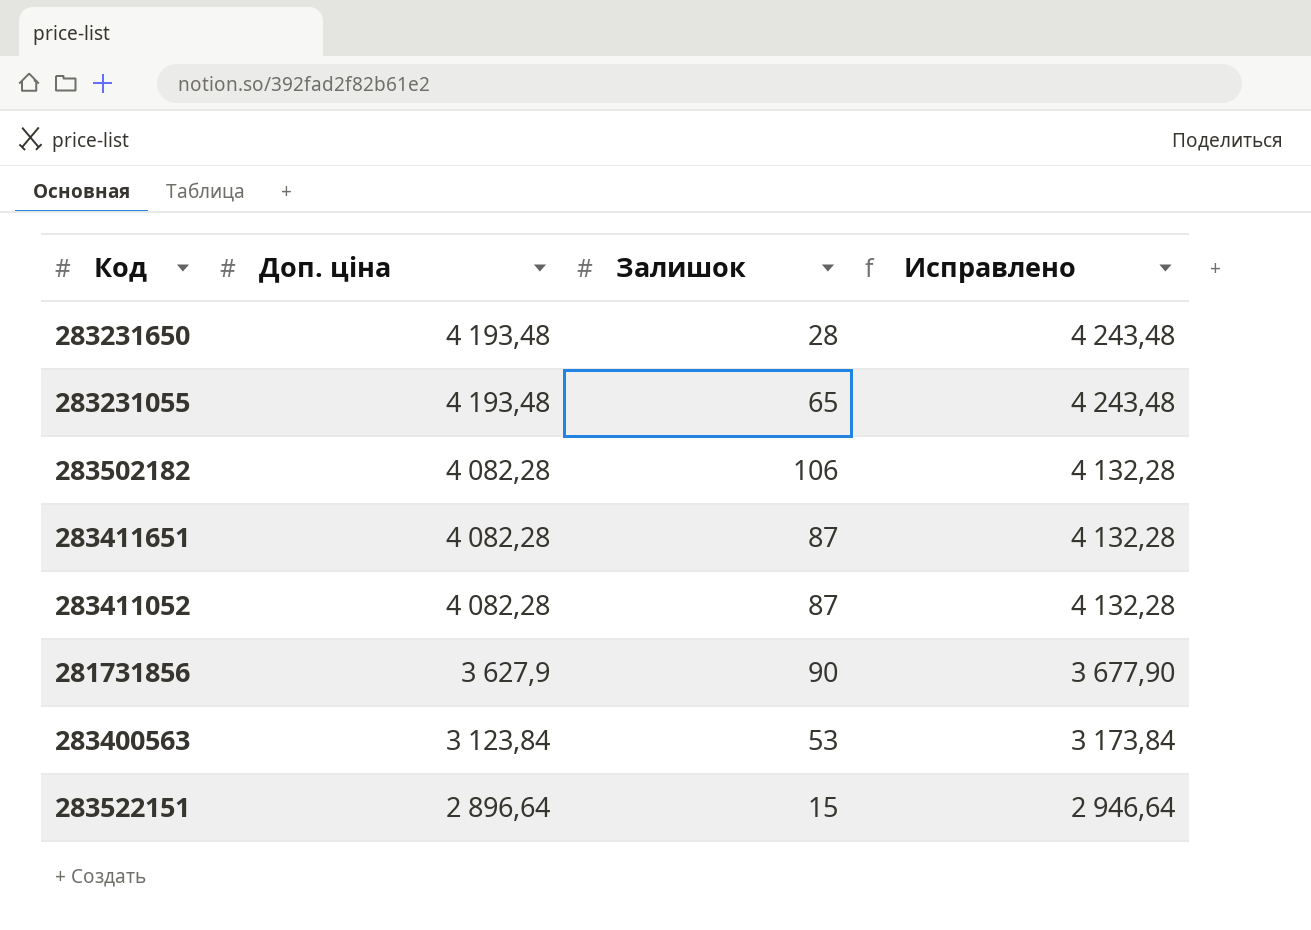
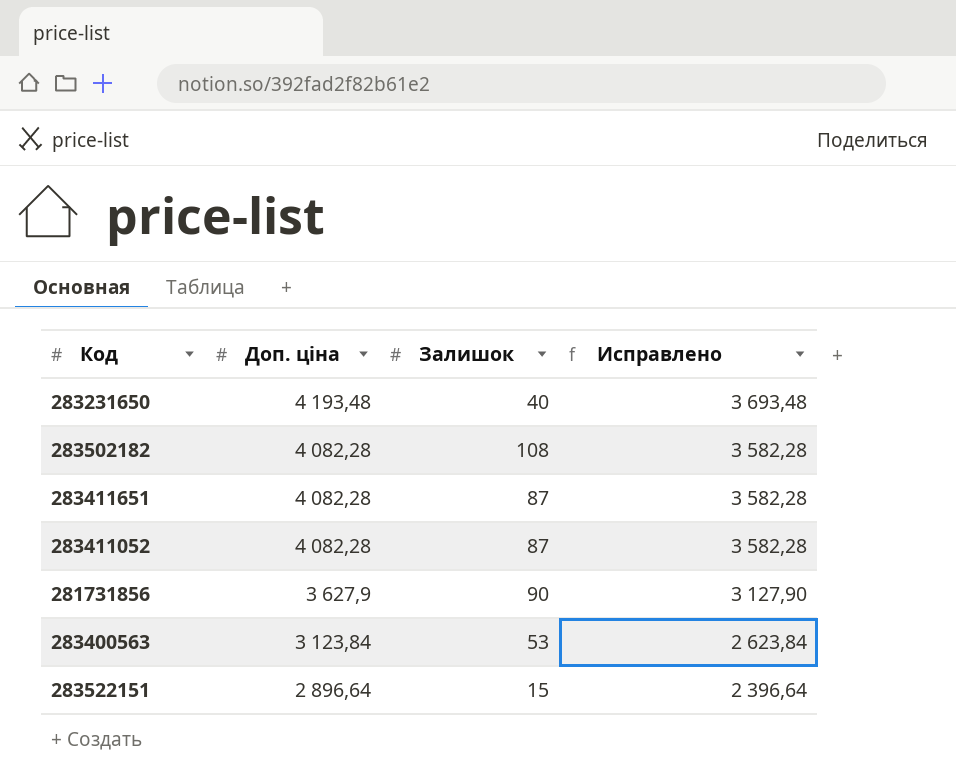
column Исправлено | formula: [Доп. ціна] + 50 -> [Доп. ціна] - 500
row 283231055: 4 193,48 | 65 | 4 243,48 -> none
283231650 | Залишок: 28 -> 40
283502182 | Залишок: 106 -> 108

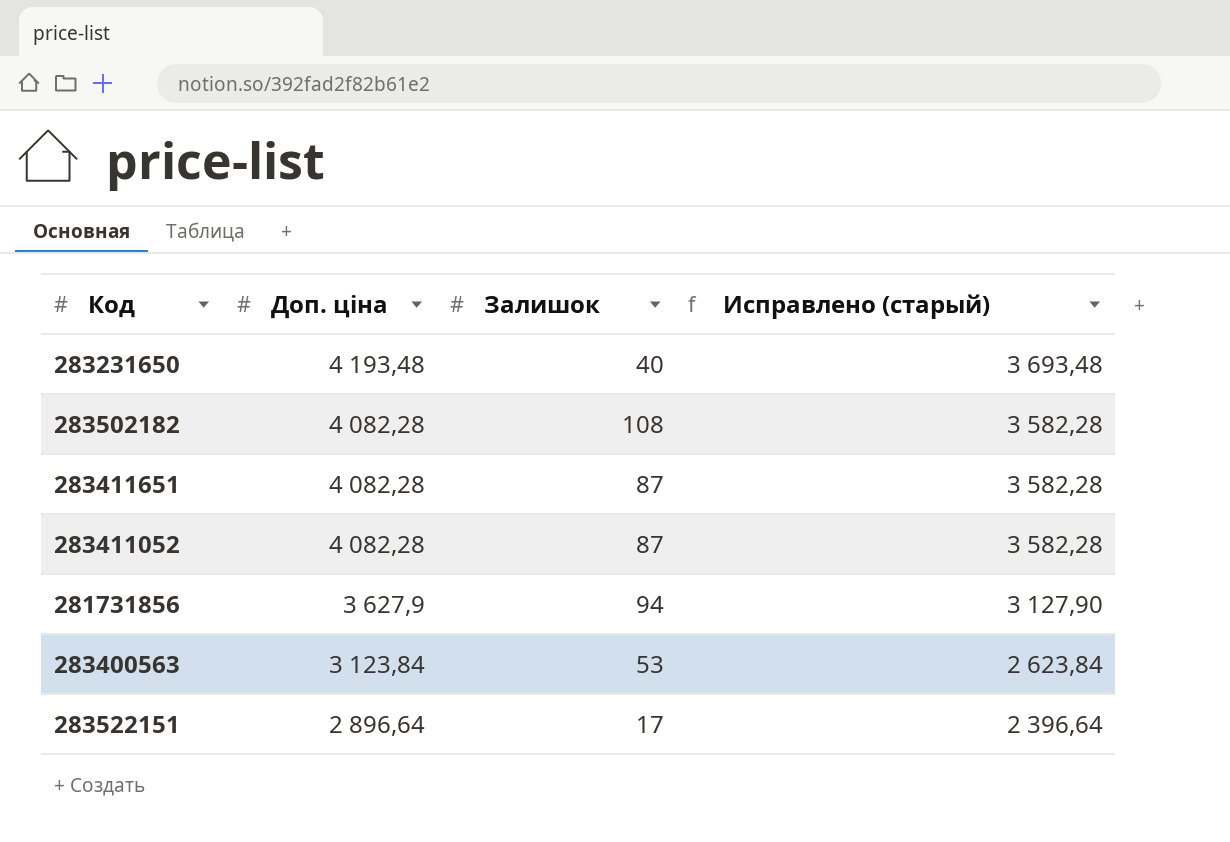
column name: Исправлено -> Исправлено (старый)
281731856 | Залишок: 90 -> 94
283522151 | Залишок: 15 -> 17

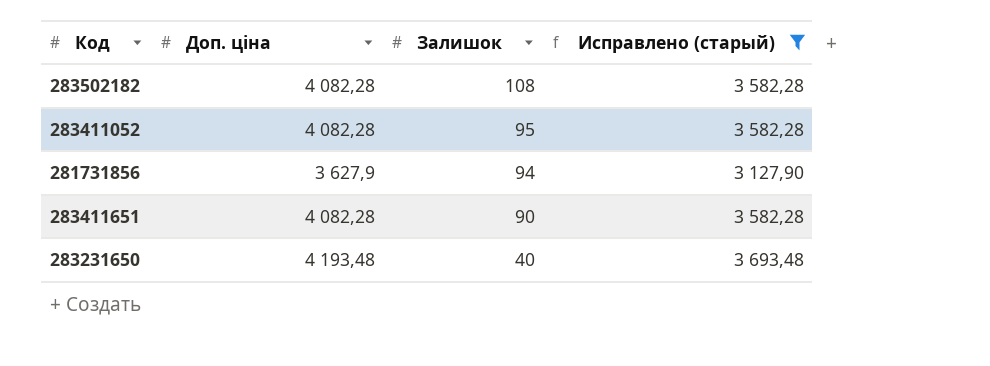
filter: none -> Исправлено (старый) >= 3 127,90
row order: Доп. ціна descending -> Залишок descending
283411052 | Залишок: 87 -> 95
283411651 | Залишок: 87 -> 90

